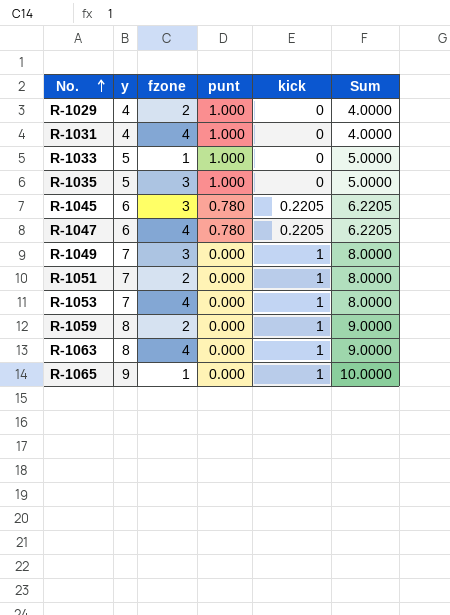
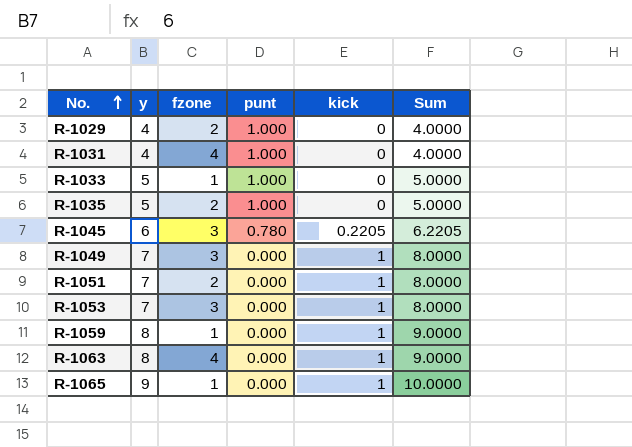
row R-1047: 6 | 4 | 0.780 | 0.2205 | 6.2205 -> none
R-1035 | fzone: 3 -> 2
R-1053 | fzone: 4 -> 3
R-1059 | fzone: 2 -> 1

